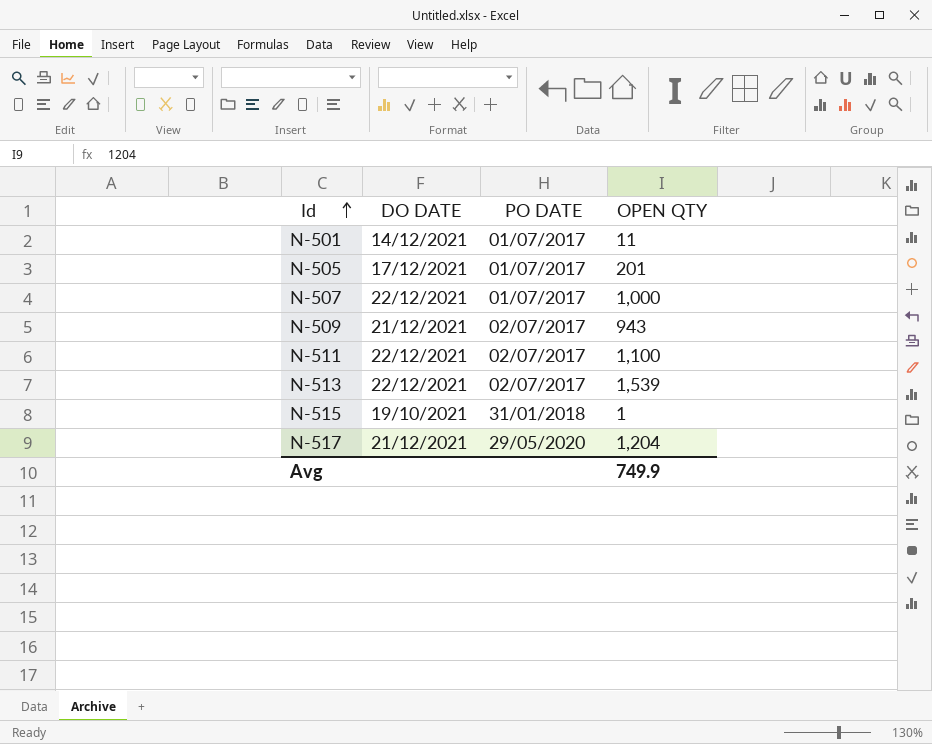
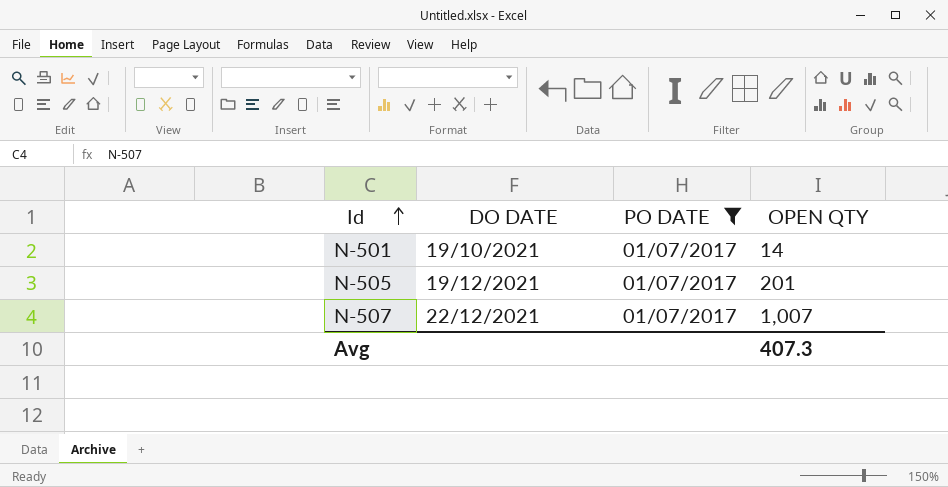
filter: none -> PO DATE = 01/07/2017
N-501 | DO DATE: 14/12/2021 -> 19/10/2021
N-501 | OPEN QTY: 11 -> 14
N-505 | DO DATE: 17/12/2021 -> 19/12/2021
N-507 | OPEN QTY: 1,000 -> 1,007
Avg | OPEN QTY: 749.9 -> 407.3

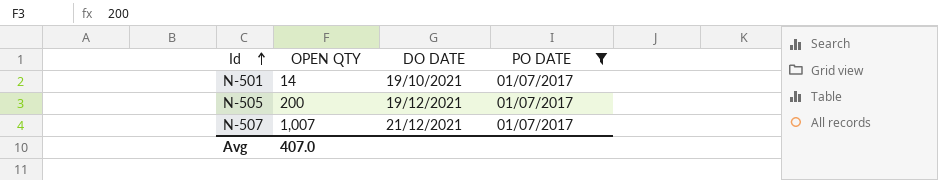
column OPEN QTY | position: 4 -> 2
N-505 | OPEN QTY: 201 -> 200
N-507 | DO DATE: 22/12/2021 -> 21/12/2021
Avg | OPEN QTY: 407.3 -> 407.0

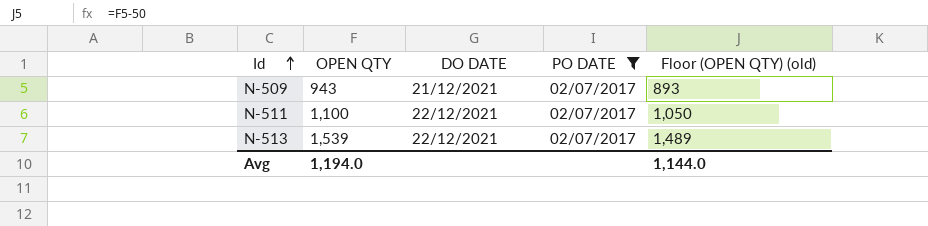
filter: PO DATE = 01/07/2017 -> PO DATE = 02/07/2017
column Floor (OPEN QTY) (old) | formula: none -> [OPEN QTY] - 50
Avg | OPEN QTY: 407.0 -> 1,194.0

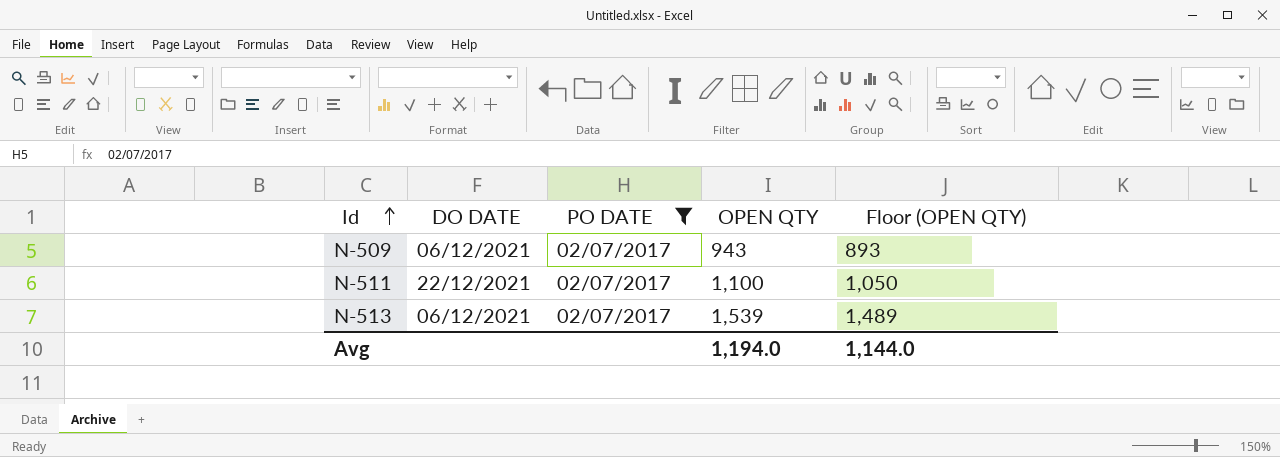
column OPEN QTY | position: 2 -> 4
column name: Floor (OPEN QTY) (old) -> Floor (OPEN QTY)
N-509 | DO DATE: 21/12/2021 -> 06/12/2021
N-513 | DO DATE: 22/12/2021 -> 06/12/2021

